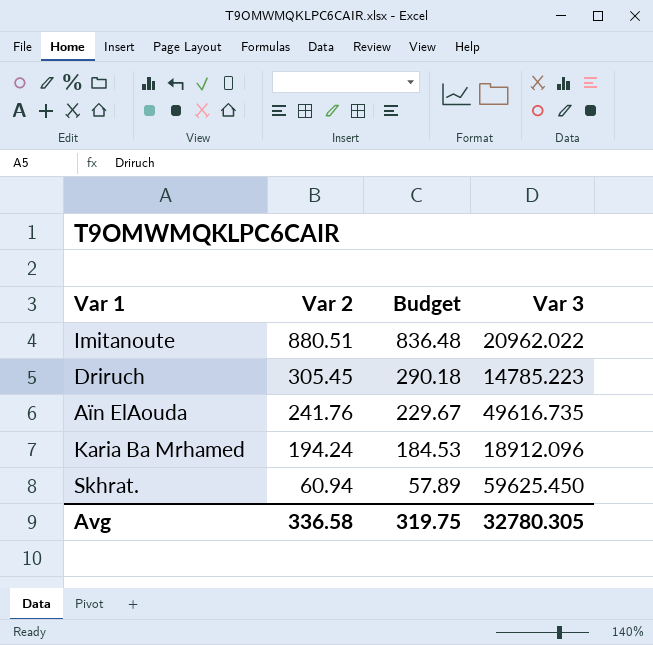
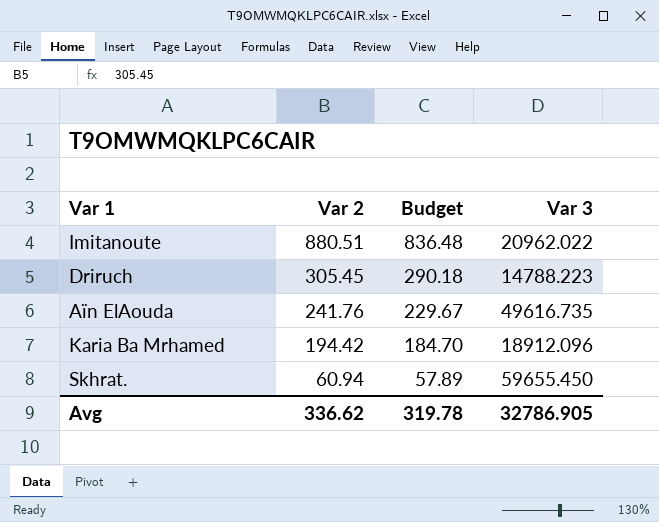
Driruch | Var 3: 14785.223 -> 14788.223
Karia Ba Mrhamed | Var 2: 194.24 -> 194.42
Karia Ba Mrhamed | Budget: 184.53 -> 184.70
Skhrat. | Var 3: 59625.450 -> 59655.450
Avg | Var 2: 336.58 -> 336.62
Avg | Budget: 319.75 -> 319.78
Avg | Var 3: 32780.305 -> 32786.905

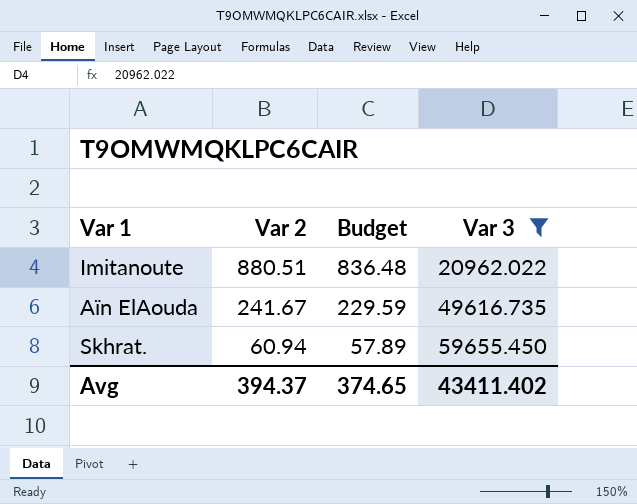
filter: none -> Var 3 >= 20962.022
Aïn ElAouda | Var 2: 241.76 -> 241.67
Aïn ElAouda | Budget: 229.67 -> 229.59
Avg | Var 2: 336.62 -> 394.37
Avg | Budget: 319.78 -> 374.65
Avg | Var 3: 32786.905 -> 43411.402

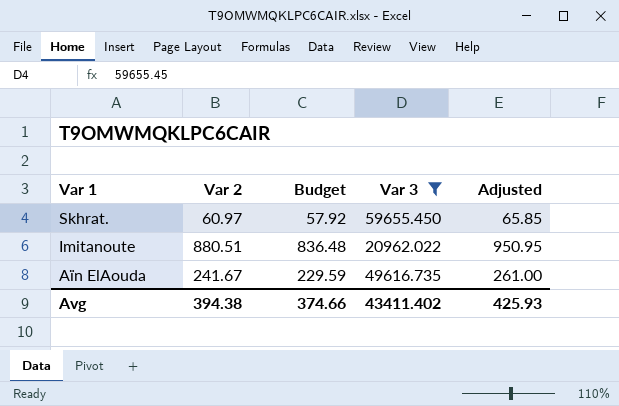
row order: Var 2 descending -> Var 1 descending
column Adjusted | formula: none -> [Var 2] * 1.08
Skhrat. | Var 2: 60.94 -> 60.97
Skhrat. | Budget: 57.89 -> 57.92
Avg | Var 2: 394.37 -> 394.38
Avg | Budget: 374.65 -> 374.66

